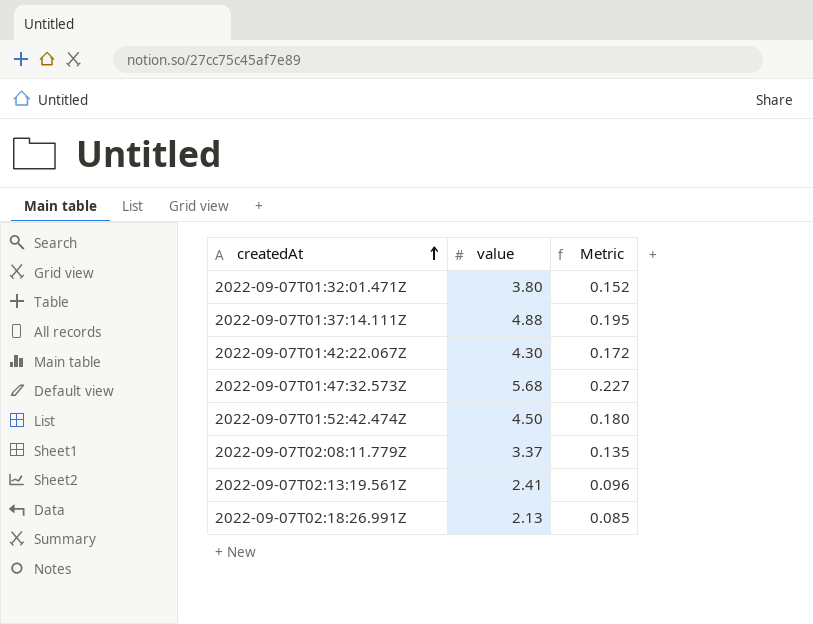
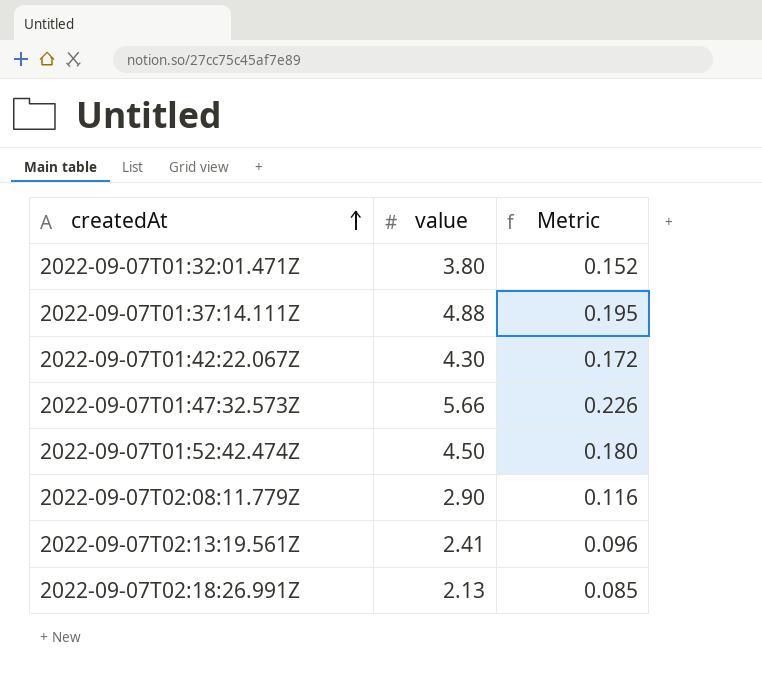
2022-09-07T01:47:32.573Z | value: 5.68 -> 5.66
2022-09-07T01:47:32.573Z | Metric: 0.227 -> 0.226
2022-09-07T02:08:11.779Z | value: 3.37 -> 2.90
2022-09-07T02:08:11.779Z | Metric: 0.135 -> 0.116

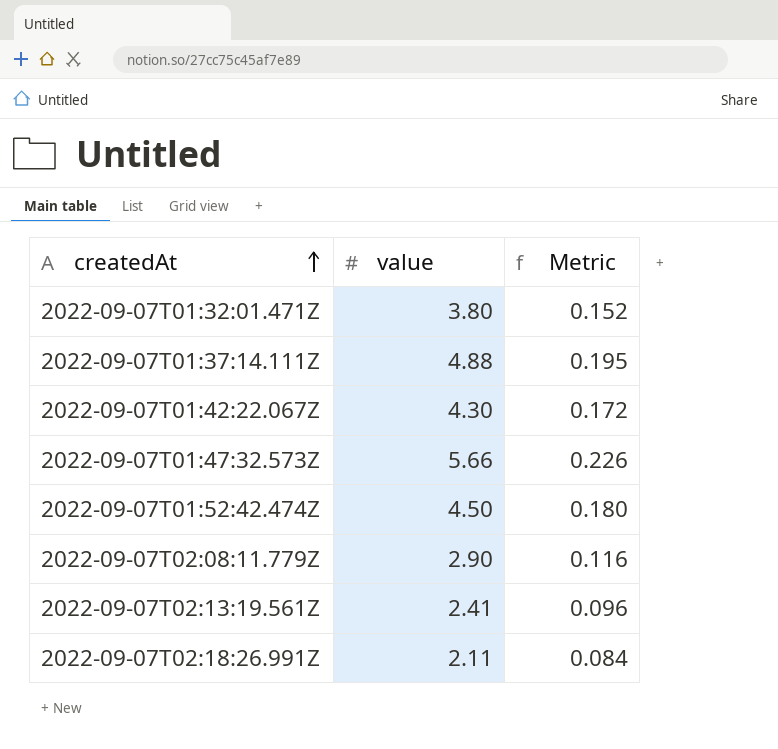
2022-09-07T02:18:26.991Z | value: 2.13 -> 2.11
2022-09-07T02:18:26.991Z | Metric: 0.085 -> 0.084

